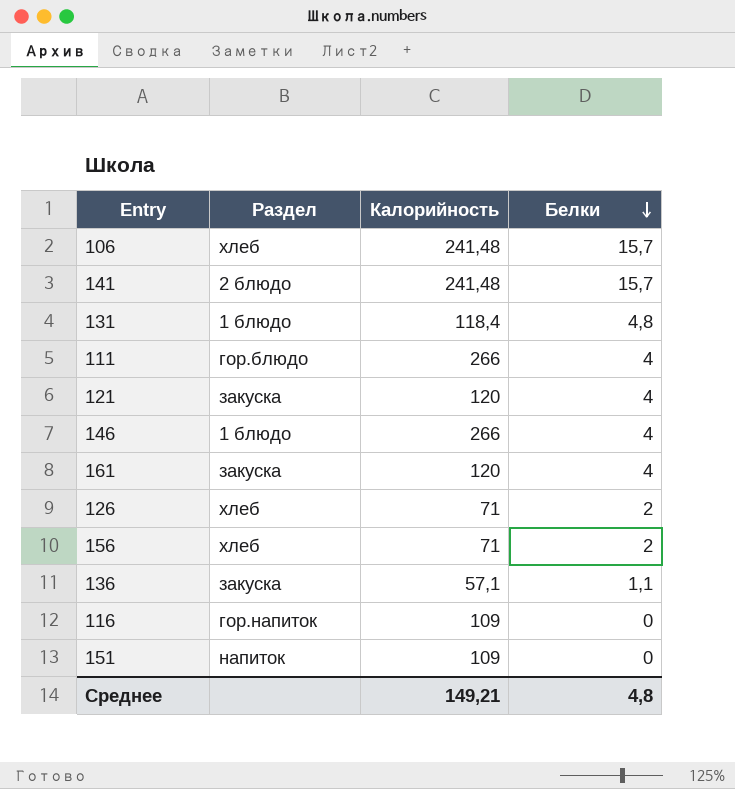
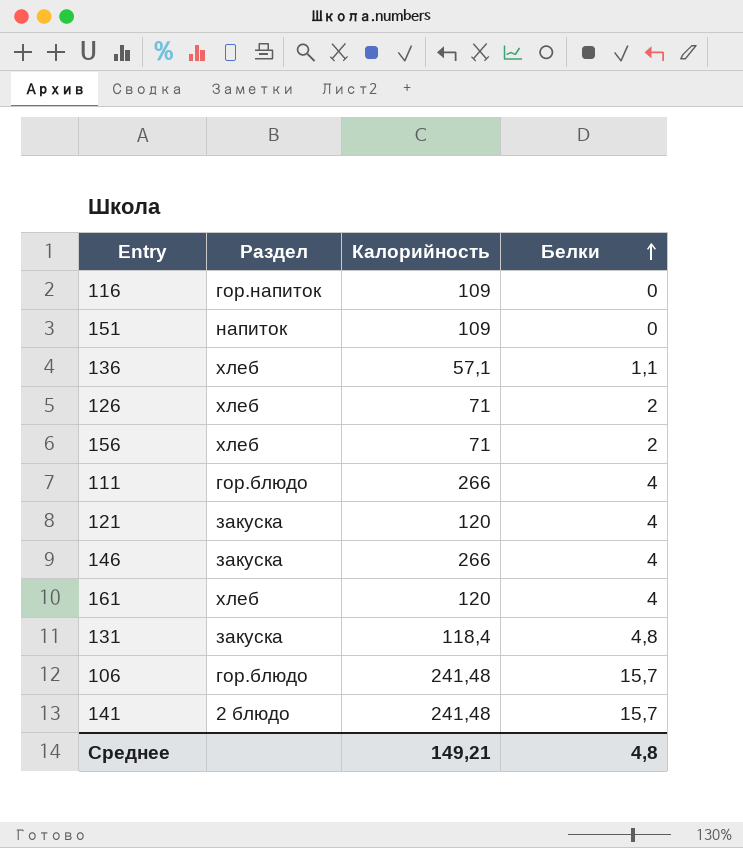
row order: Белки descending -> Белки ascending
136 | Раздел: закуска -> хлеб
146 | Раздел: 1 блюдо -> закуска
161 | Раздел: закуска -> хлеб
131 | Раздел: 1 блюдо -> закуска
106 | Раздел: хлеб -> гор.блюдо

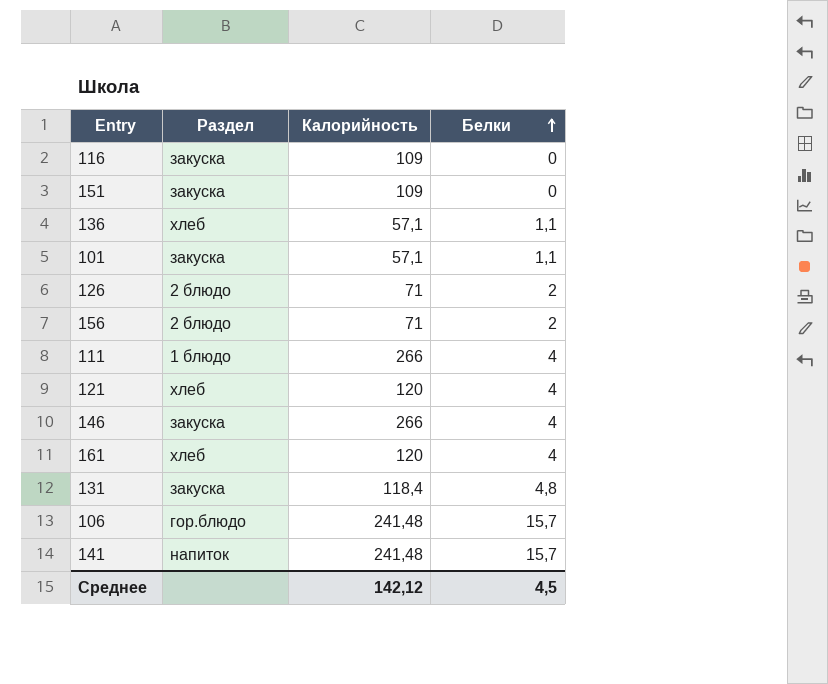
116 | Раздел: гор.напиток -> закуска
151 | Раздел: напиток -> закуска
row 101: none -> закуска | 57,1 | 1,1
126 | Раздел: хлеб -> 2 блюдо
156 | Раздел: хлеб -> 2 блюдо
111 | Раздел: гор.блюдо -> 1 блюдо
121 | Раздел: закуска -> хлеб
141 | Раздел: 2 блюдо -> напиток
Среднее | Калорийность: 149,21 -> 142,12
Среднее | Белки: 4,8 -> 4,5

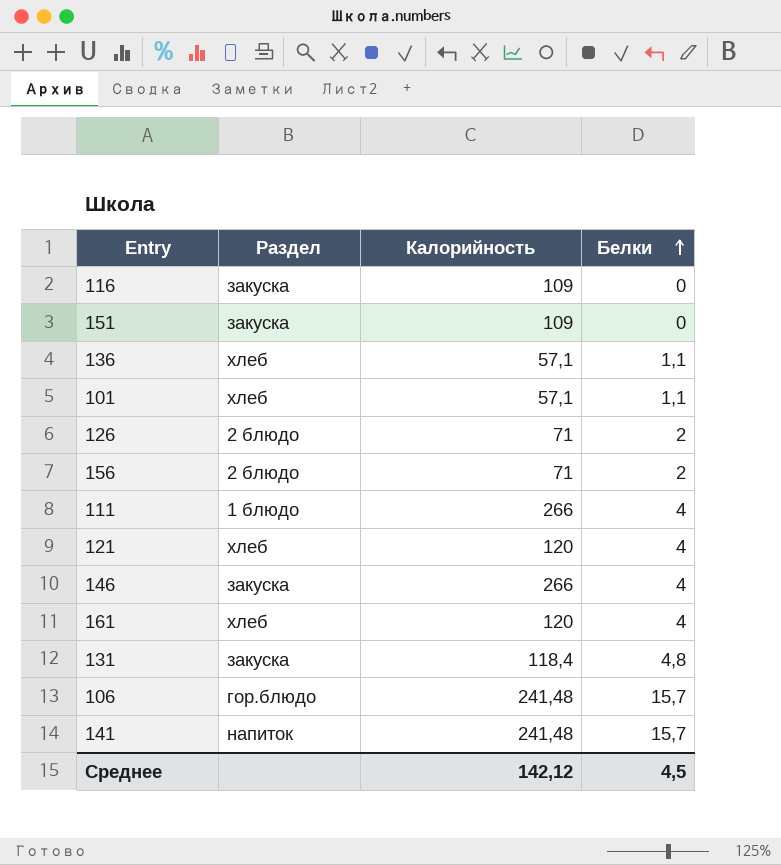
101 | Раздел: закуска -> хлеб

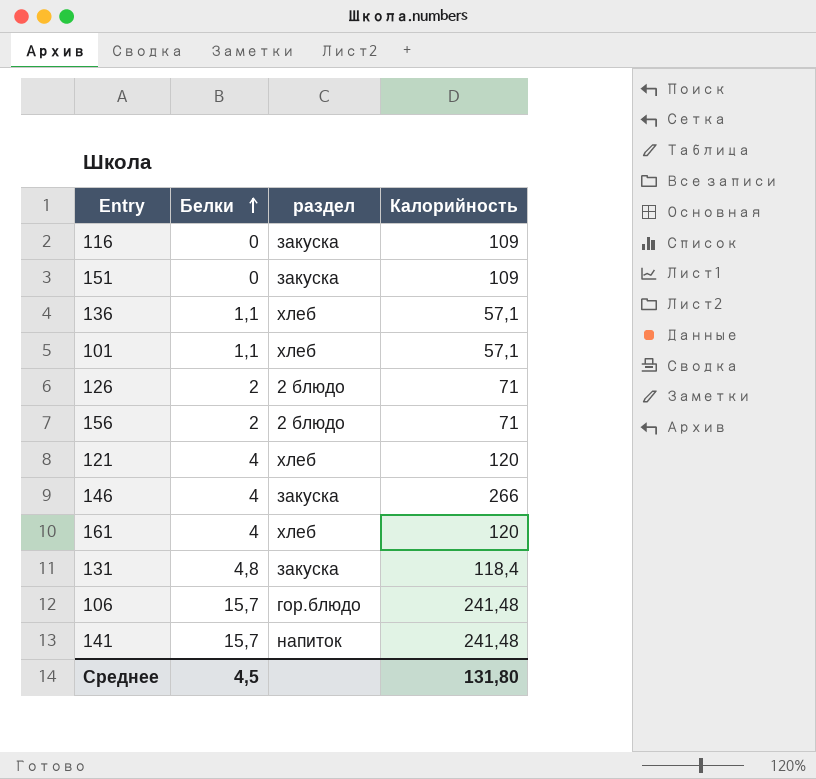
column Белки | position: 4 -> 2
column name: Раздел -> раздел
row 111: 1 блюдо | 266 | 4 -> none
Среднее | Калорийность: 142,12 -> 131,80

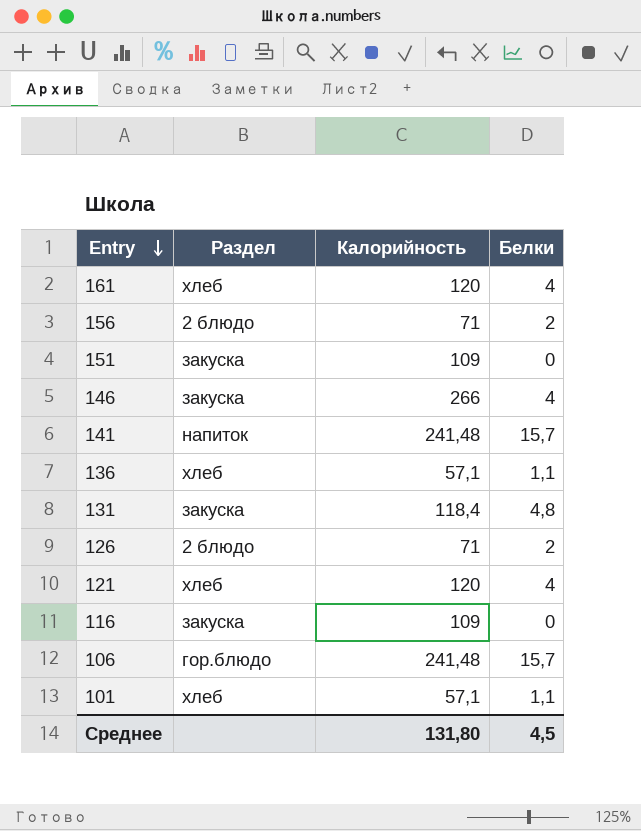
row order: Белки ascending -> Entry descending
column name: раздел -> Раздел
column Белки | position: 2 -> 4

